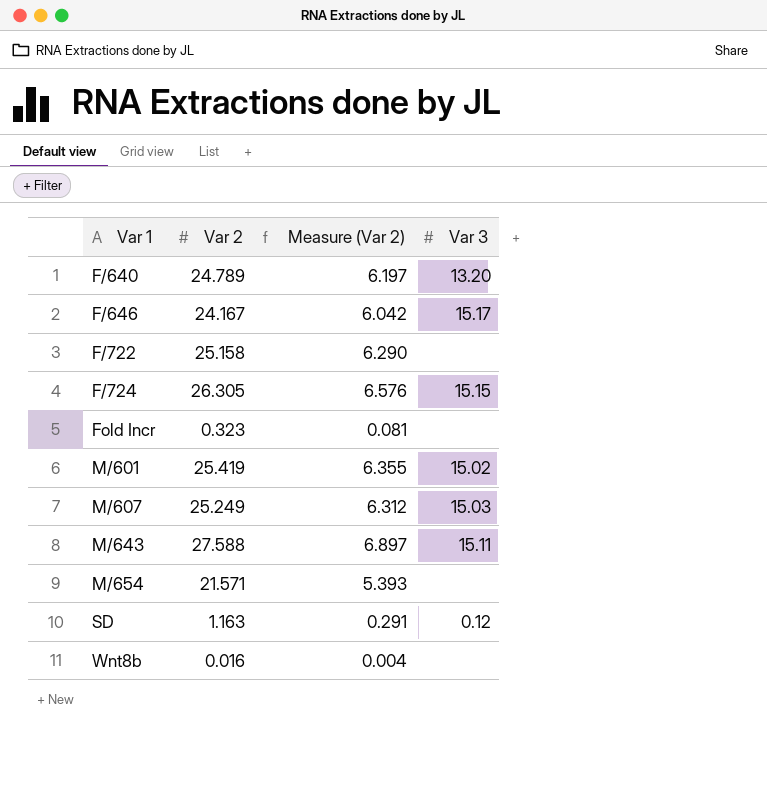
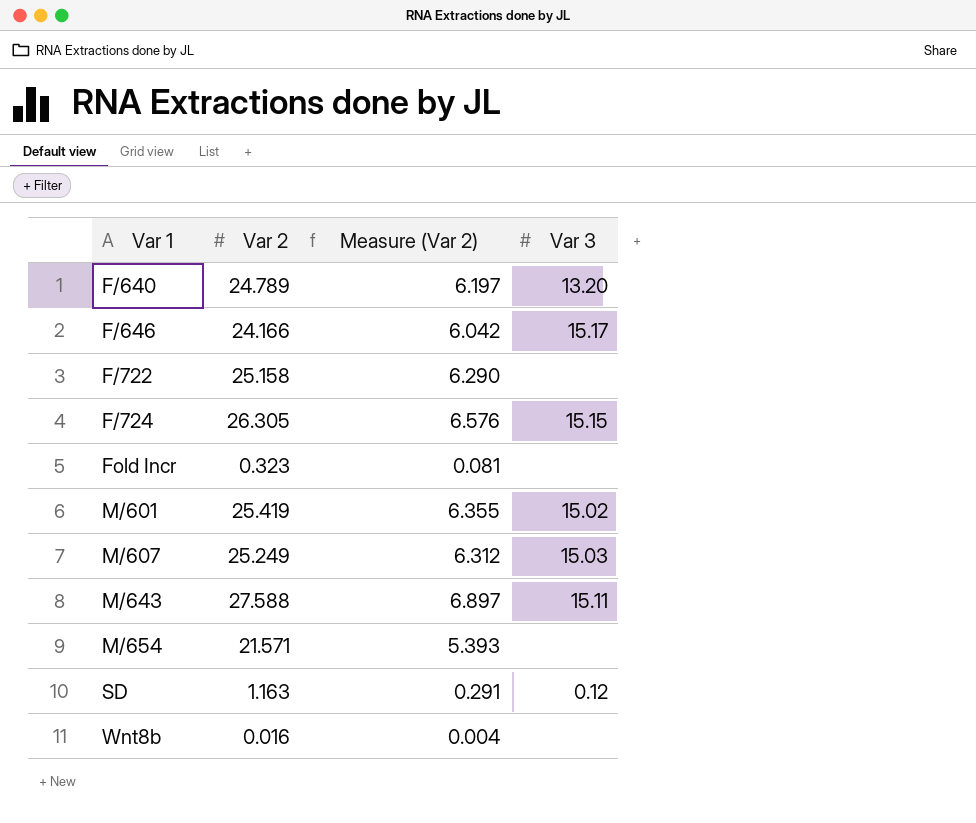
F/646 | Var 2: 24.167 -> 24.166

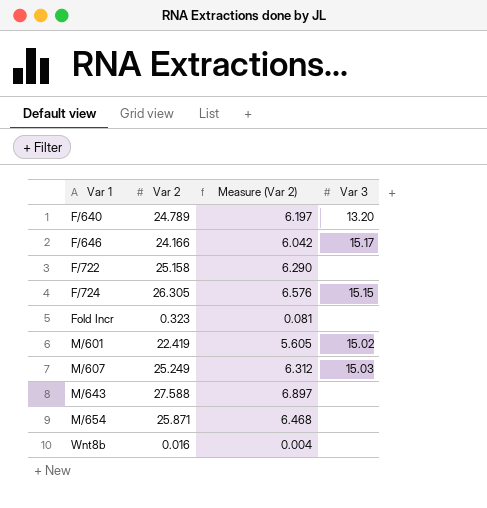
row SD: 1.163 | 0.291 | 0.12 -> none
M/601 | Var 2: 25.419 -> 22.419
M/601 | Measure (Var 2): 6.355 -> 5.605
M/643 | Var 3: 15.11 -> none
M/654 | Var 2: 21.571 -> 25.871
M/654 | Measure (Var 2): 5.393 -> 6.468

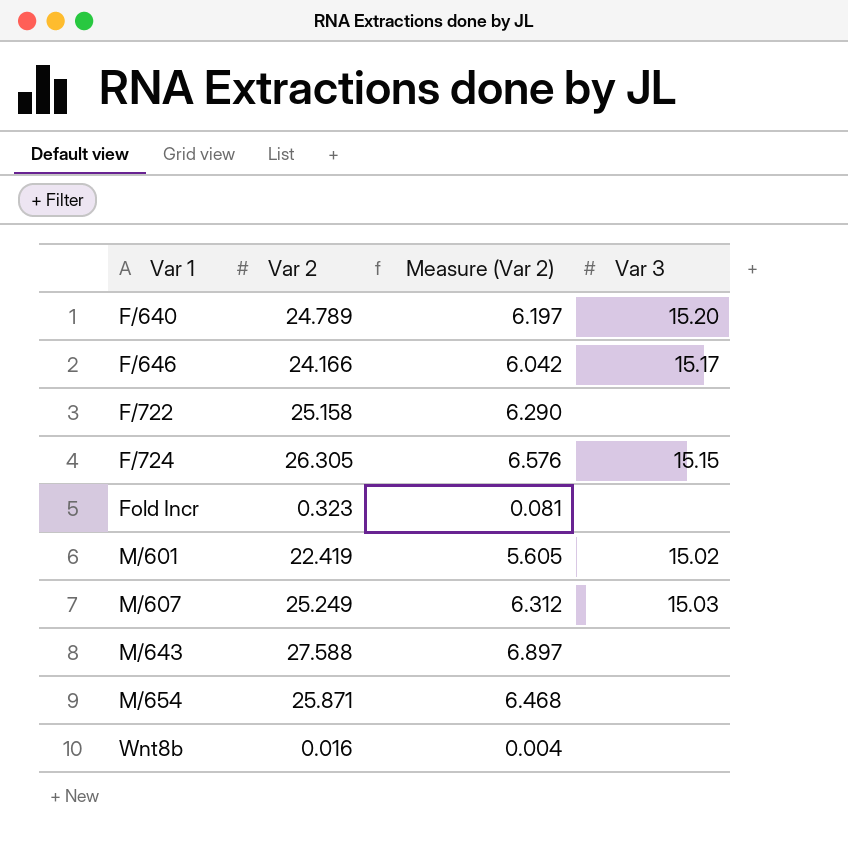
F/640 | Var 3: 13.20 -> 15.20

